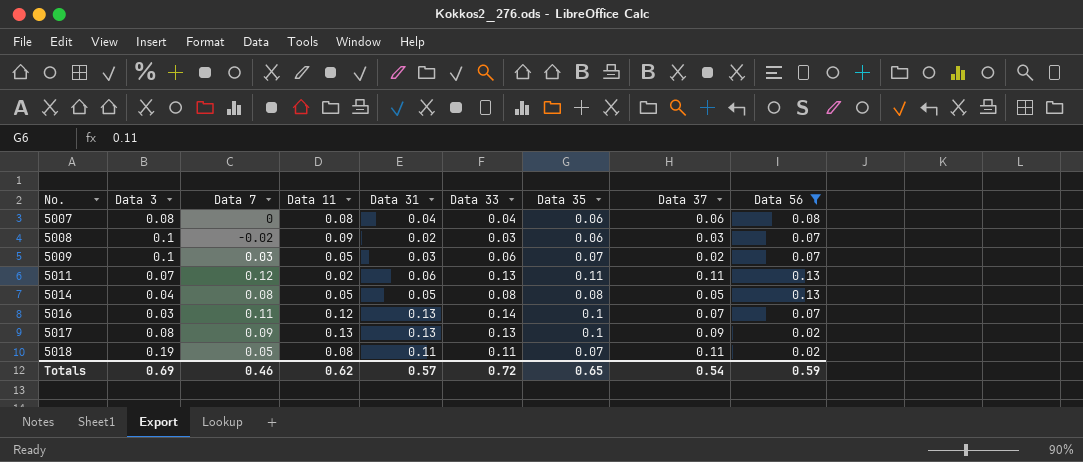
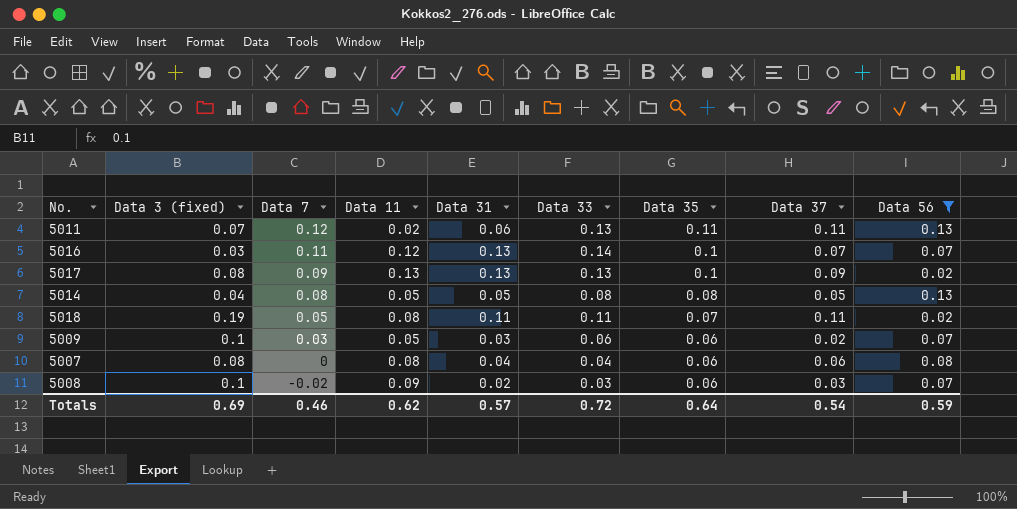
row order: No. ascending -> Data 7 descending
column name: Data 3 -> Data 3 (fixed)
5009 | Data 35: 0.07 -> 0.06
Totals | Data 35: 0.65 -> 0.64

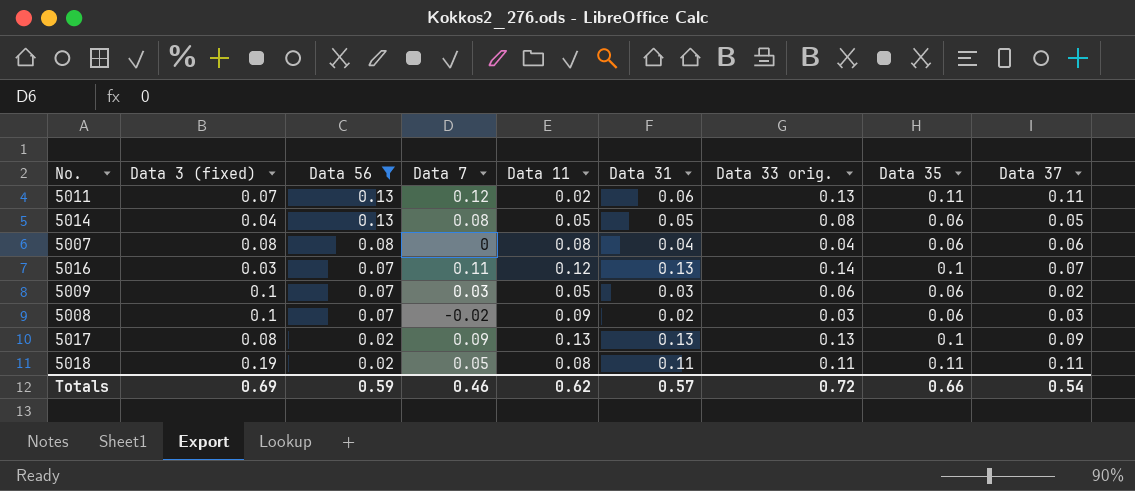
row order: Data 7 descending -> Data 56 descending
column Data 56 | position: 9 -> 3
column name: Data 33 -> Data 33 orig.
5014 | Data 35: 0.08 -> 0.06
5018 | Data 35: 0.07 -> 0.11
Totals | Data 35: 0.64 -> 0.66

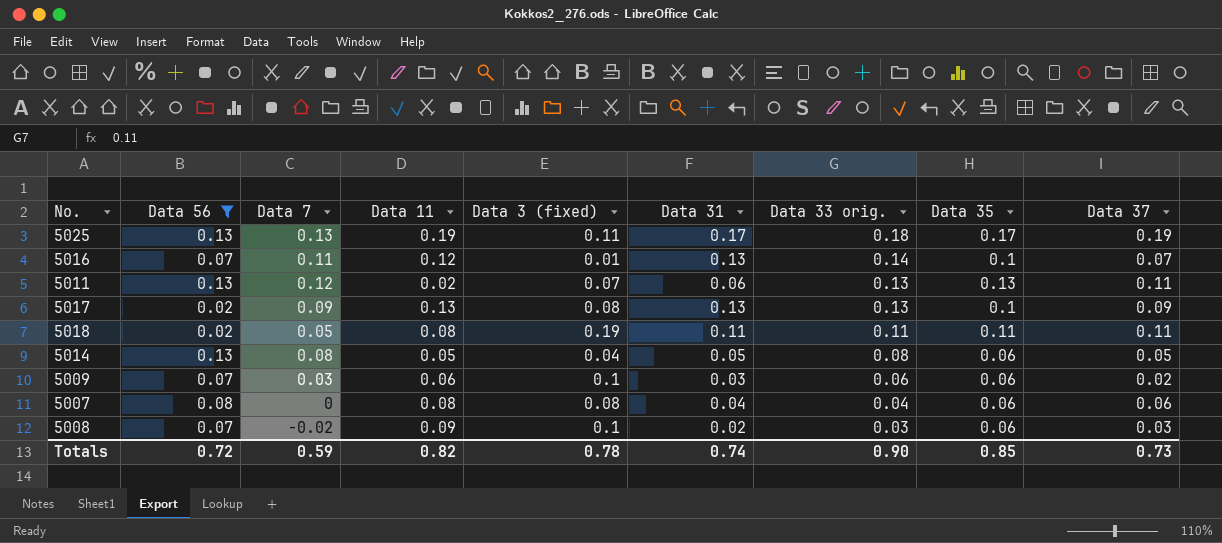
row order: Data 56 descending -> Data 33 orig. descending
column Data 3 (fixed) | position: 2 -> 5
row 5025: none -> 0.13 | 0.13 | 0.19 | 0.11 | 0.17 | 0.18 | 0.17 | 0.19
5016 | Data 3 (fixed): 0.03 -> 0.01
5011 | Data 35: 0.11 -> 0.13
5009 | Data 11: 0.05 -> 0.06
Totals | Data 56: 0.59 -> 0.72
Totals | Data 7: 0.46 -> 0.59
Totals | Data 11: 0.62 -> 0.82
Totals | Data 3 (fixed): 0.69 -> 0.78
Totals | Data 31: 0.57 -> 0.74
Totals | Data 33 orig.: 0.72 -> 0.90
Totals | Data 35: 0.66 -> 0.85
Totals | Data 37: 0.54 -> 0.73

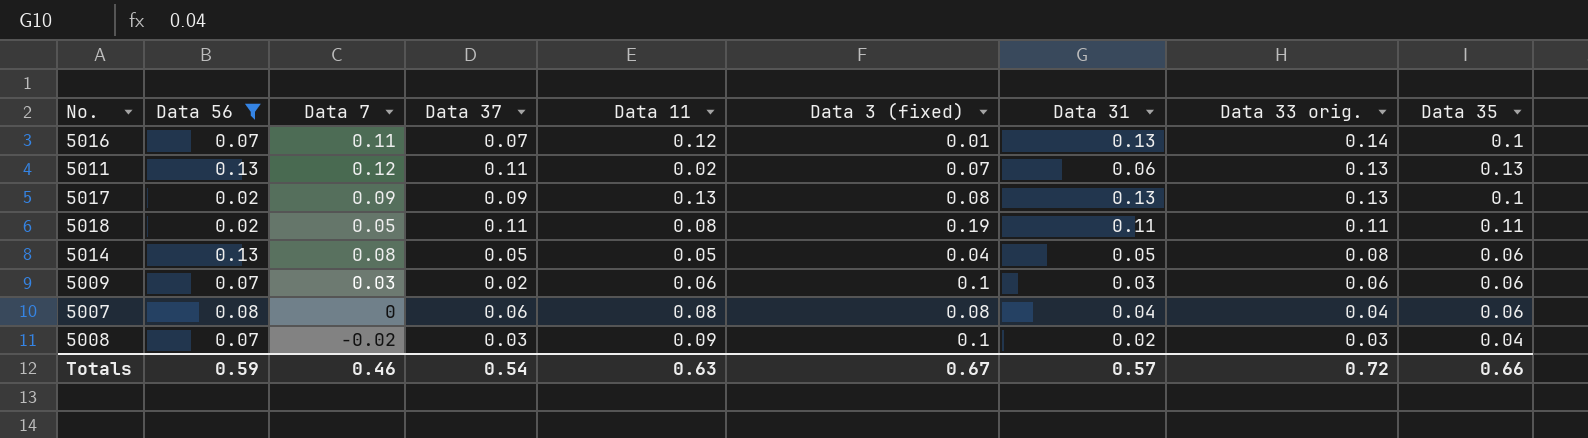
column Data 37 | position: 9 -> 4
row 5025: 0.13 | 0.13 | 0.19 | 0.11 | 0.17 | 0.18 | 0.17 | 0.19 -> none
5008 | Data 35: 0.06 -> 0.04
Totals | Data 56: 0.72 -> 0.59
Totals | Data 7: 0.59 -> 0.46
Totals | Data 37: 0.73 -> 0.54
Totals | Data 11: 0.82 -> 0.63
Totals | Data 3 (fixed): 0.78 -> 0.67
Totals | Data 31: 0.74 -> 0.57
Totals | Data 33 orig.: 0.90 -> 0.72
Totals | Data 35: 0.85 -> 0.66

